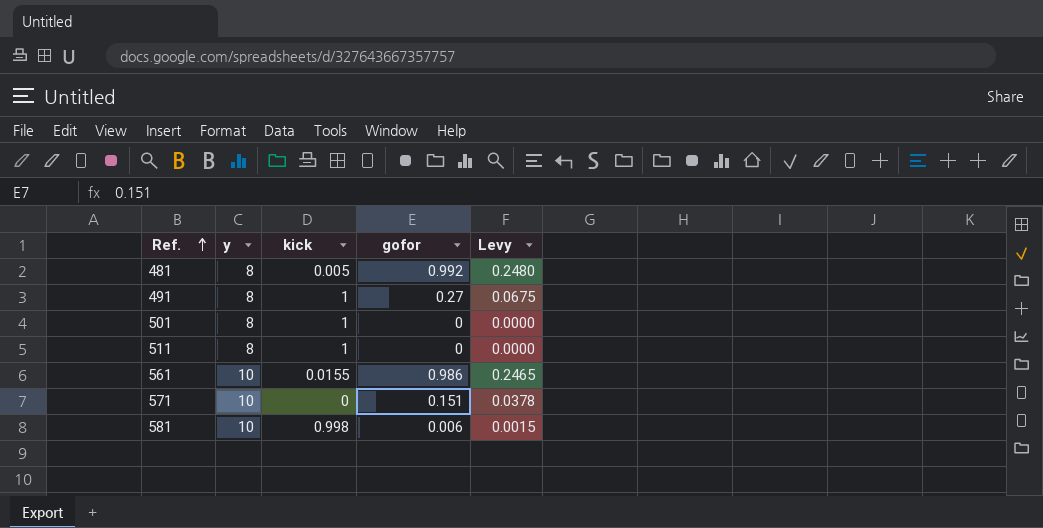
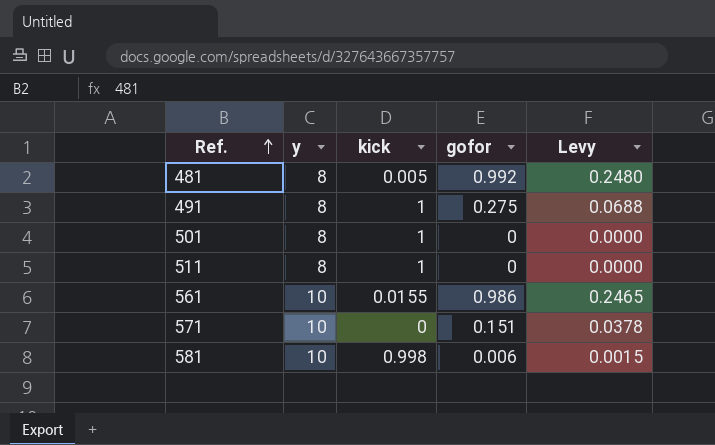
491 | gofor: 0.27 -> 0.275
491 | Levy: 0.0675 -> 0.0688

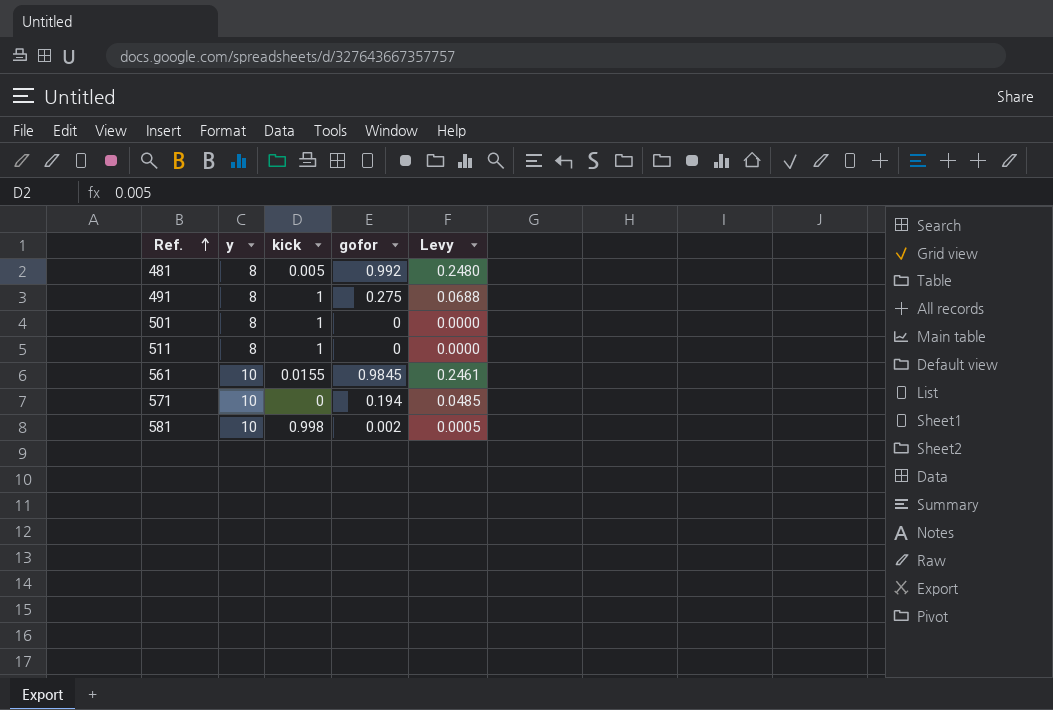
561 | gofor: 0.986 -> 0.9845
561 | Levy: 0.2465 -> 0.2461
571 | gofor: 0.151 -> 0.194
571 | Levy: 0.0378 -> 0.0485
581 | gofor: 0.006 -> 0.002
581 | Levy: 0.0015 -> 0.0005

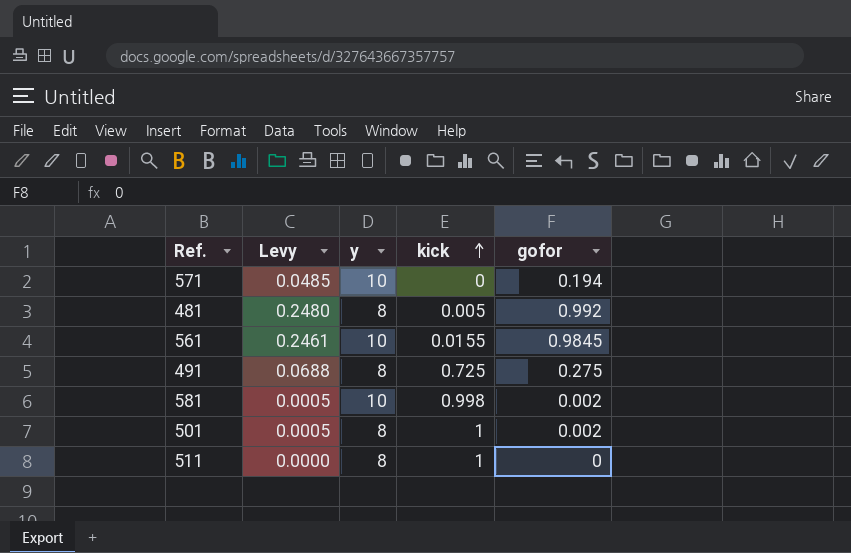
row order: Ref. ascending -> kick ascending
column Levy | position: 5 -> 2
491 | kick: 1 -> 0.725
501 | Levy: 0.0000 -> 0.0005
501 | gofor: 0 -> 0.002

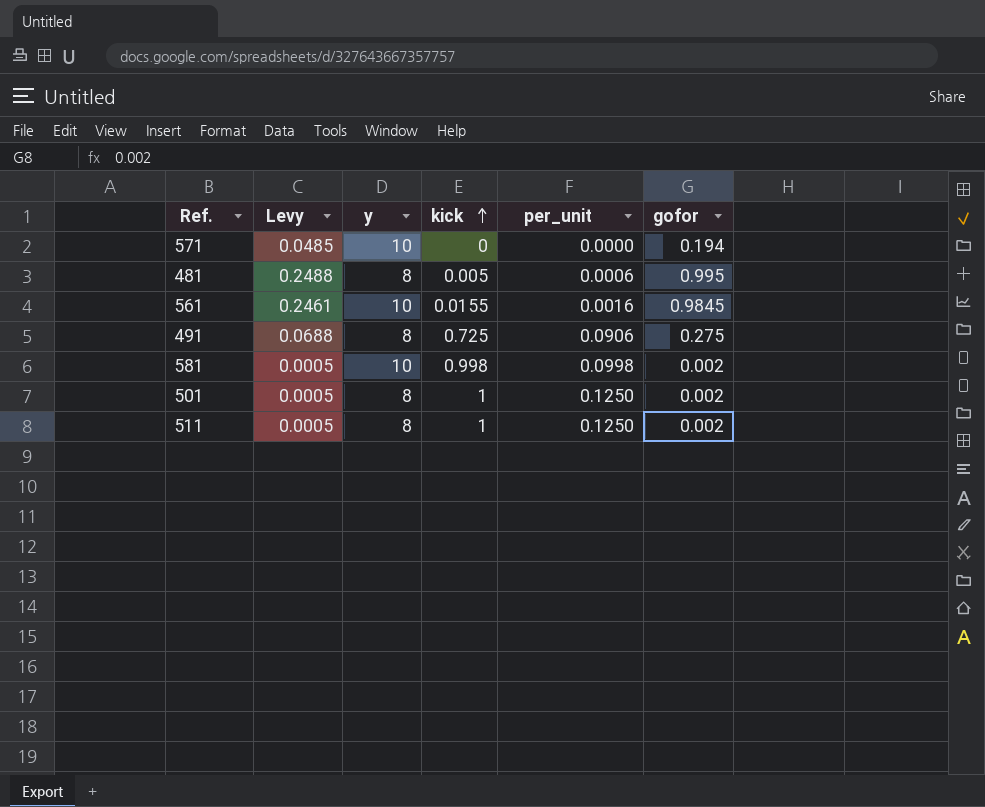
column per_unit | formula: none -> [kick] / [y]
481 | Levy: 0.2480 -> 0.2488
481 | gofor: 0.992 -> 0.995
511 | Levy: 0.0000 -> 0.0005
511 | gofor: 0 -> 0.002

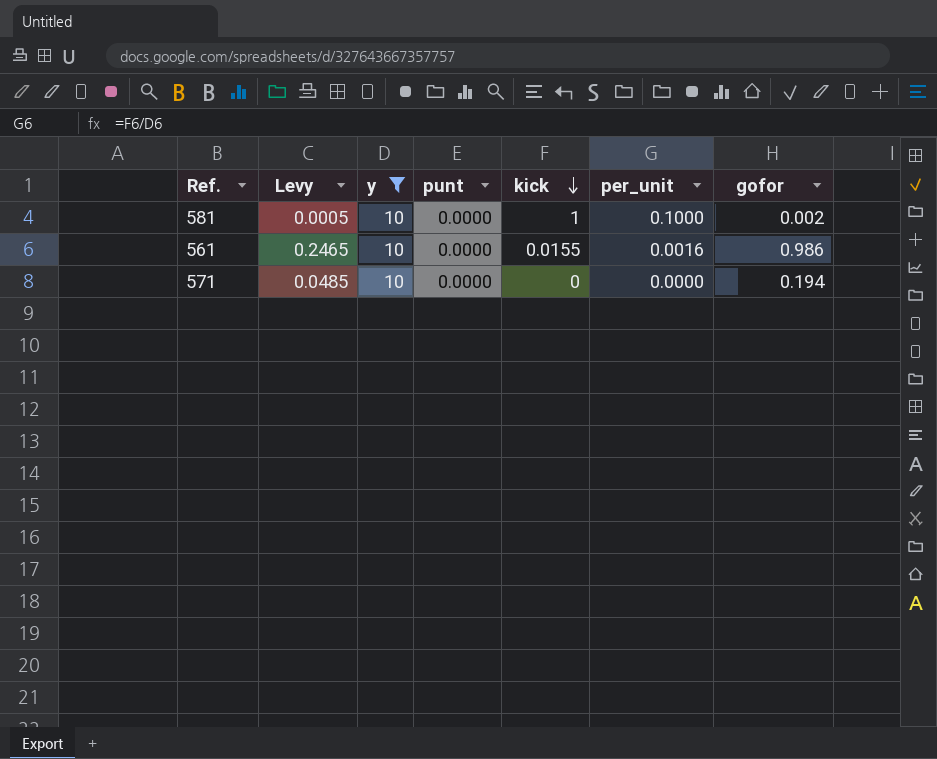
filter: none -> y = 10
row order: kick ascending -> kick descending
column punt | position: none -> 4
581 | kick: 0.998 -> 1
581 | per_unit: 0.0998 -> 0.1000
561 | Levy: 0.2461 -> 0.2465
561 | gofor: 0.9845 -> 0.986

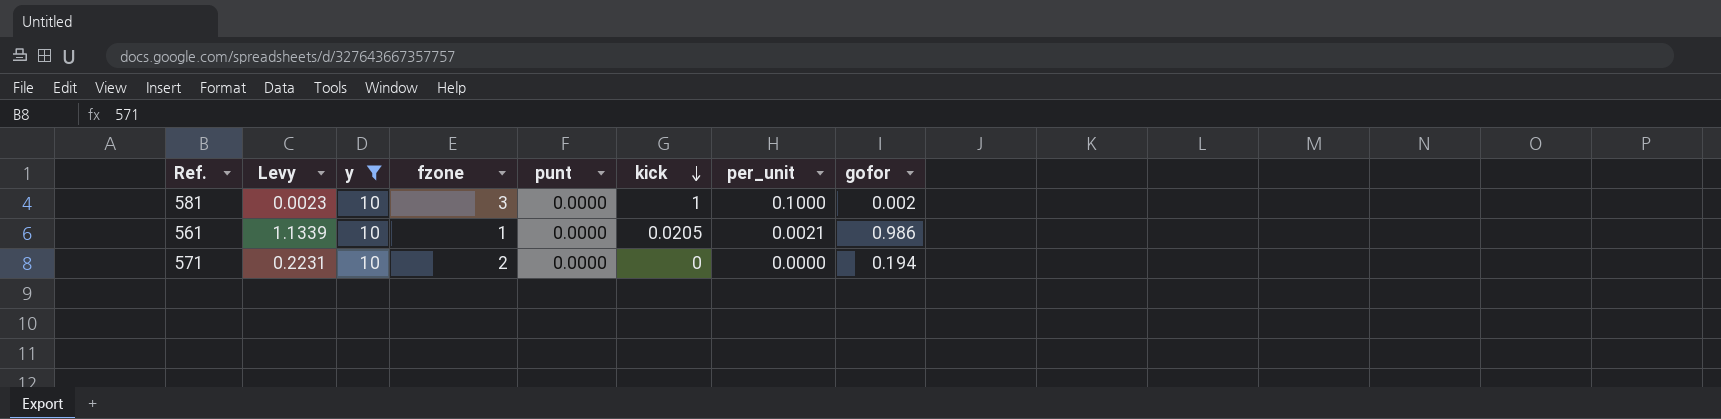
column Levy | formula: [gofor] * 0.25 -> [gofor] * 1.15
column fzone | position: none -> 4
561 | kick: 0.0155 -> 0.0205
561 | per_unit: 0.0016 -> 0.0021

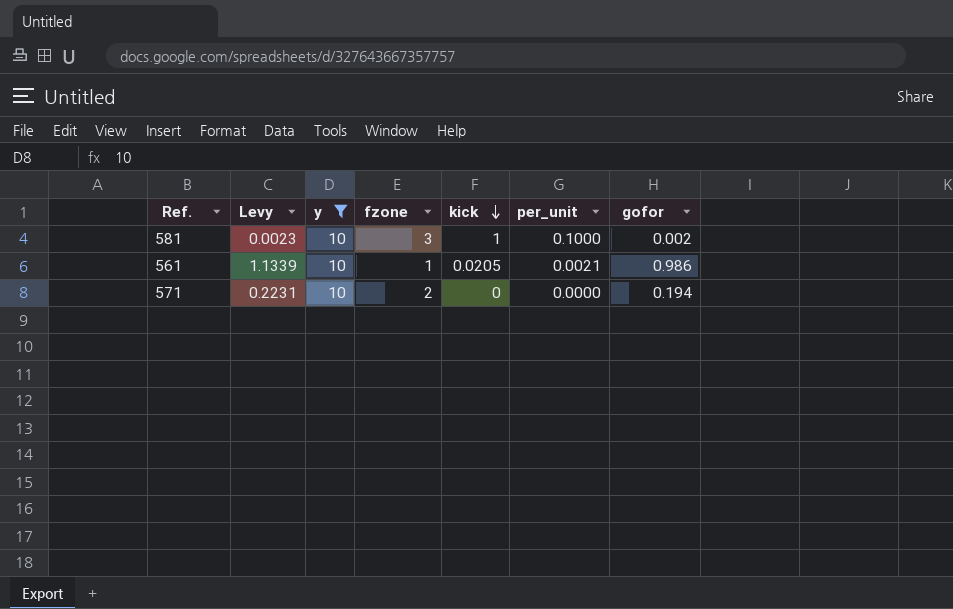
column punt | position: 5 -> none

